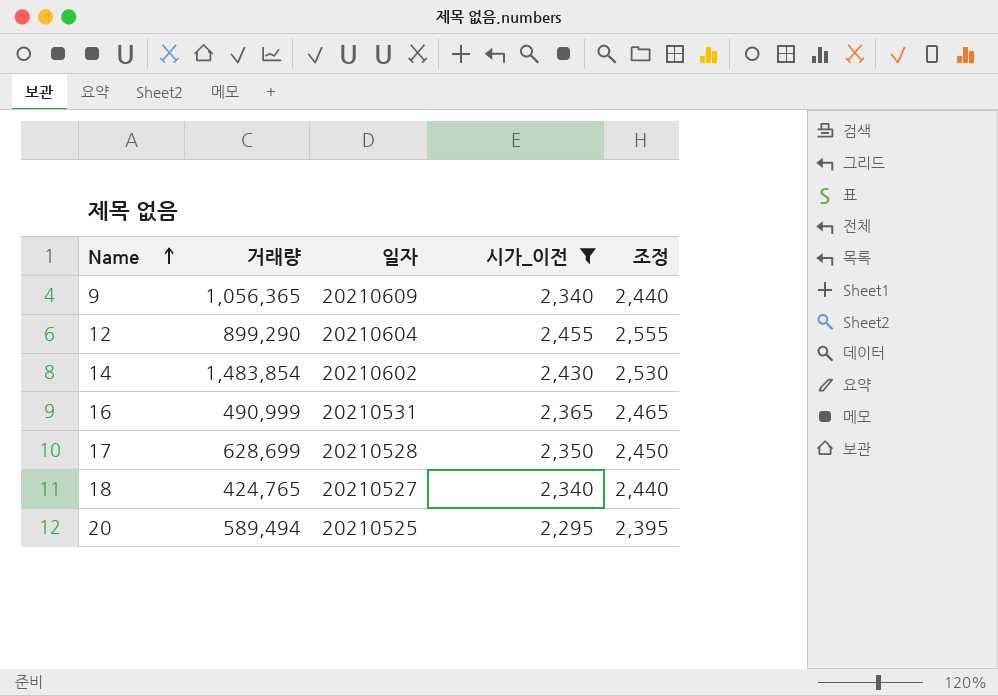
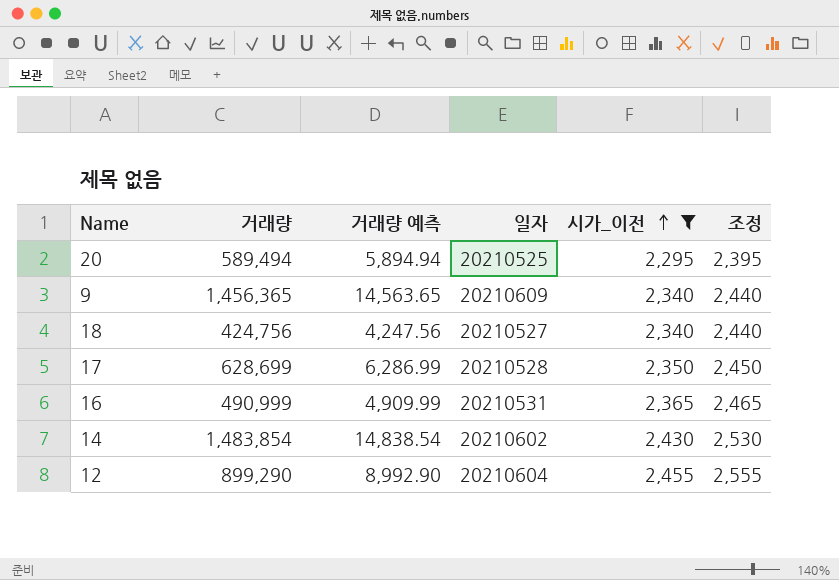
row order: Name ascending -> 시가_이전 ascending
column 거래량 예측 | formula: none -> [거래량] * 0.01
9 | 거래량: 1,056,365 -> 1,456,365
18 | 거래량: 424,765 -> 424,756

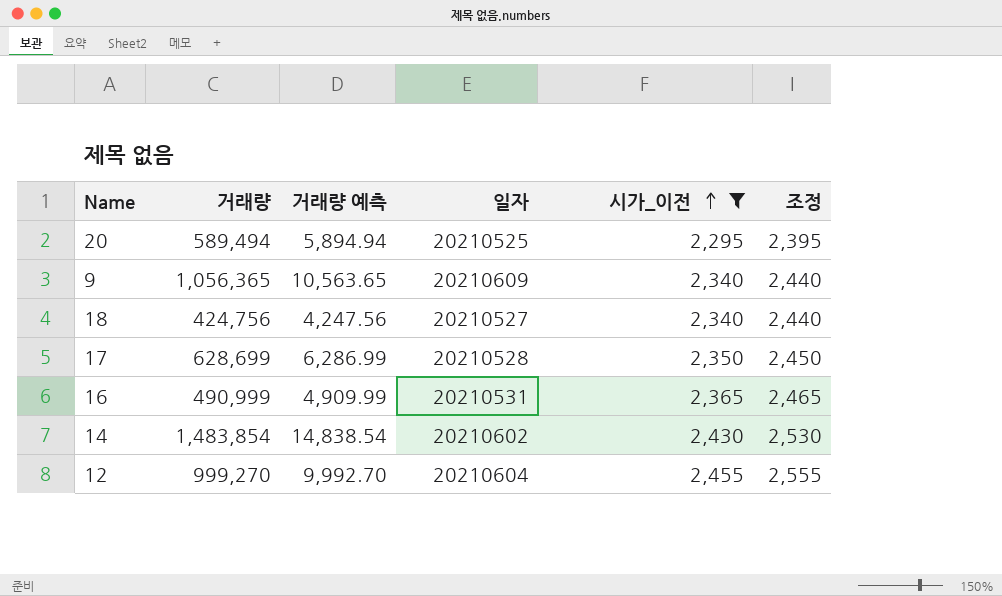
9 | 거래량: 1,456,365 -> 1,056,365
9 | 거래량 예측: 14,563.65 -> 10,563.65
12 | 거래량: 899,290 -> 999,270
12 | 거래량 예측: 8,992.90 -> 9,992.70

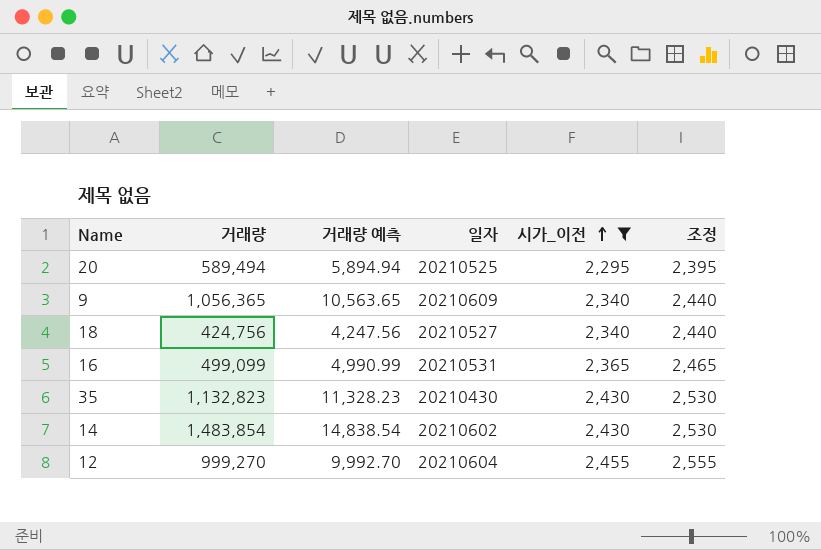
row 17: 628,699 | 6,286.99 | 20210528 | 2,350 | 2,450 -> none
16 | 거래량: 490,999 -> 499,099
16 | 거래량 예측: 4,909.99 -> 4,990.99
row 35: none -> 1,132,823 | 11,328.23 | 20210430 | 2,430 | 2,530

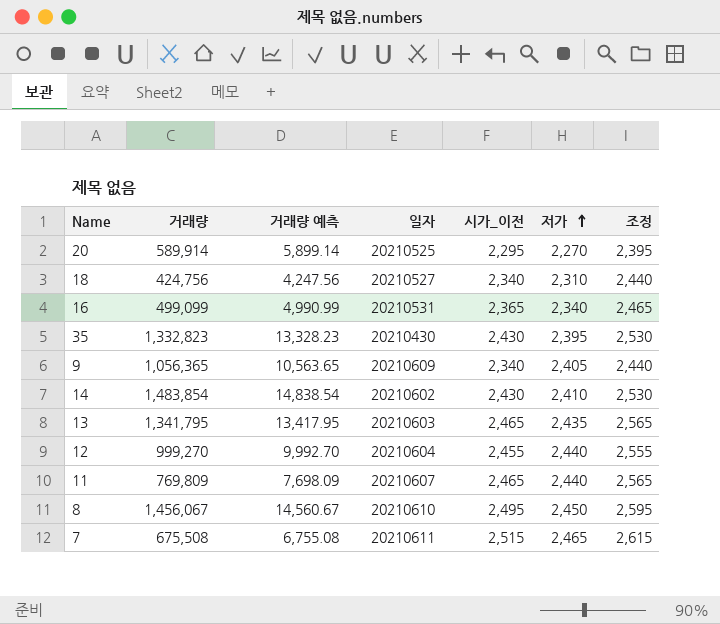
filter: 시가_이전 <= 2,455 -> none
row order: 시가_이전 ascending -> 저가 ascending
column 저가 | position: none -> 6
20 | 거래량: 589,494 -> 589,914
20 | 거래량 예측: 5,894.94 -> 5,899.14
35 | 거래량: 1,132,823 -> 1,332,823
35 | 거래량 예측: 11,328.23 -> 13,328.23

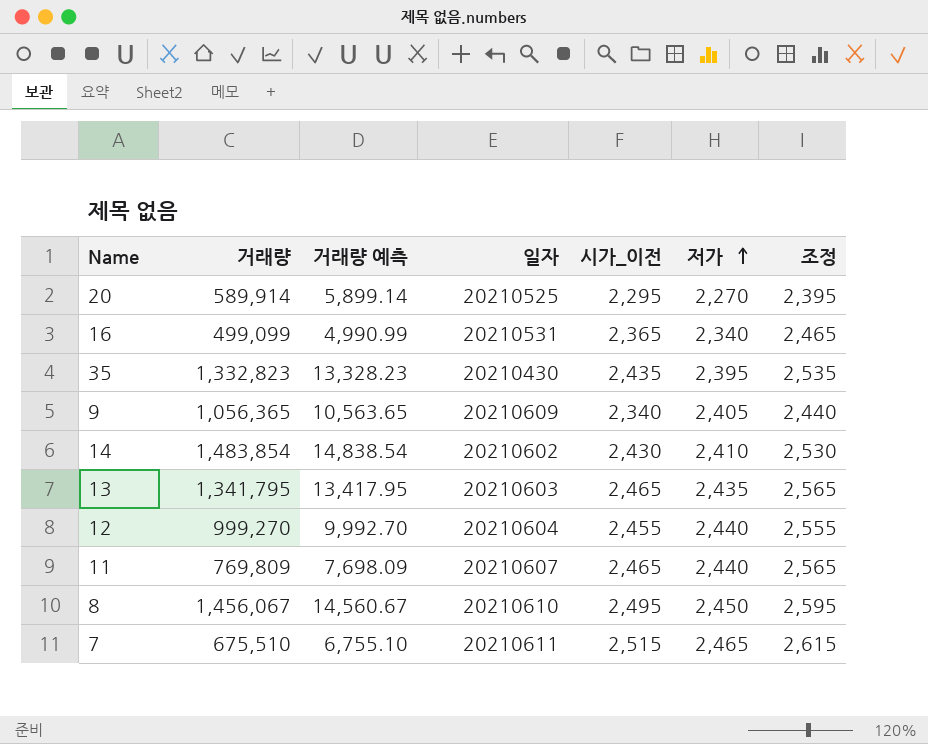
row 18: 424,756 | 4,247.56 | 20210527 | 2,340 | 2,310 | 2,440 -> none
35 | 시가_이전: 2,430 -> 2,435
35 | 조정: 2,530 -> 2,535
7 | 거래량: 675,508 -> 675,510
7 | 거래량 예측: 6,755.08 -> 6,755.10

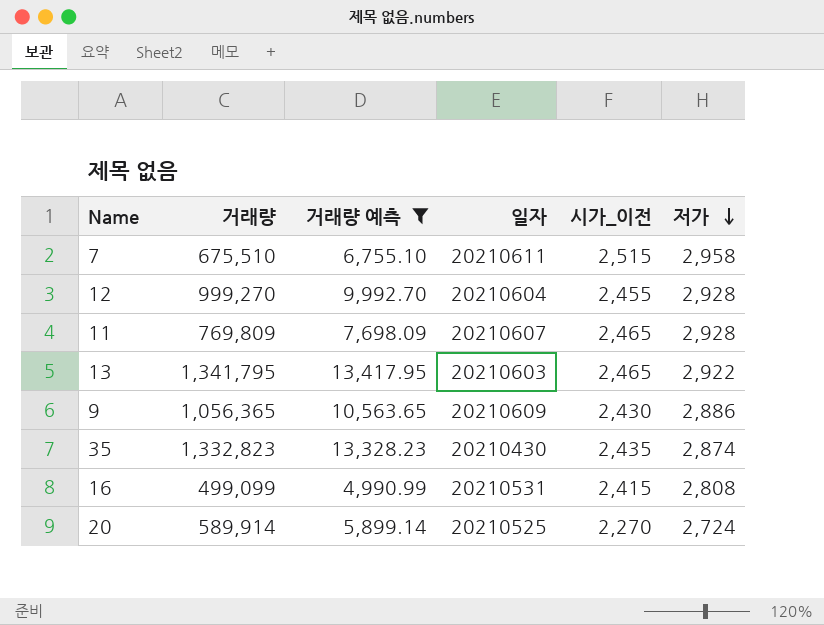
filter: none -> 거래량 예측 <= 13,417.95
row order: 저가 ascending -> 저가 descending
column 조정 | formula: [시가_이전] + 100 -> none
7 | 저가: 2,465 -> 2,958
12 | 저가: 2,440 -> 2,928
11 | 저가: 2,440 -> 2,928
13 | 저가: 2,435 -> 2,922
9 | 시가_이전: 2,340 -> 2,430
9 | 저가: 2,405 -> 2,886
35 | 저가: 2,395 -> 2,874
16 | 시가_이전: 2,365 -> 2,415
16 | 저가: 2,340 -> 2,808
20 | 시가_이전: 2,295 -> 2,270
20 | 저가: 2,270 -> 2,724

